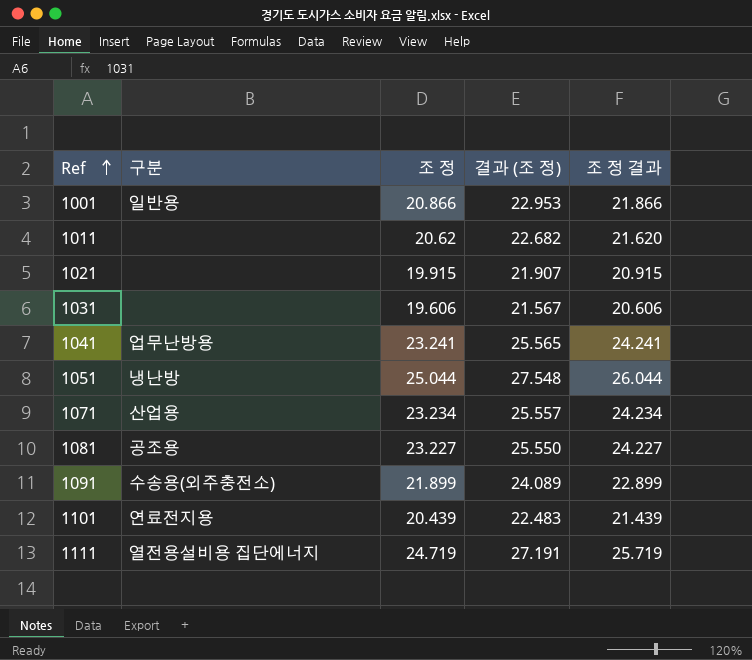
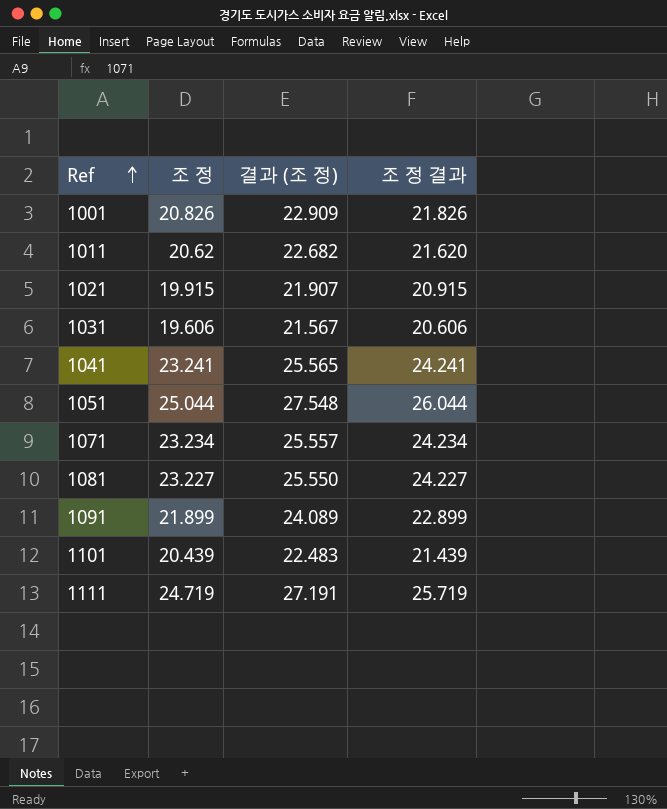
column 구분 | position: 2 -> none
1001 | 조 정: 20.866 -> 20.826
1001 | 결과 (조 정): 22.953 -> 22.909
1001 | 조 정 결과: 21.866 -> 21.826

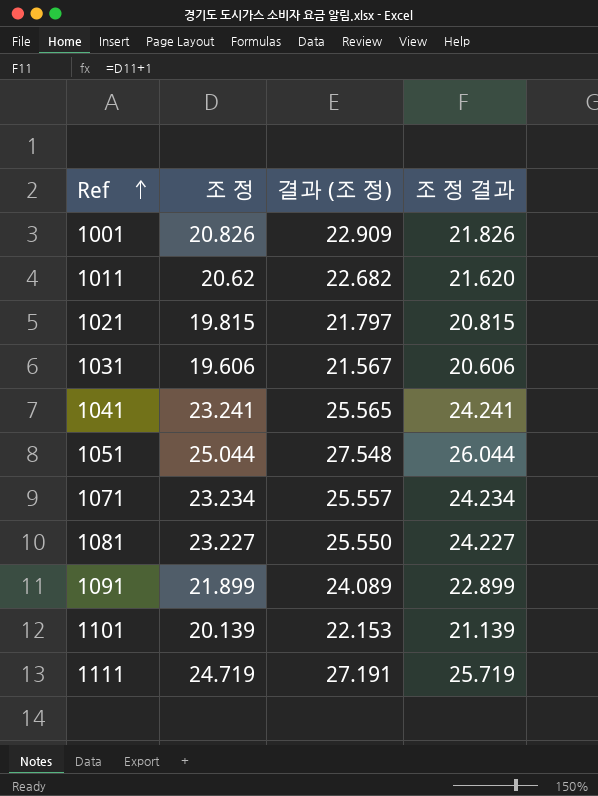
1021 | 조 정: 19.915 -> 19.815
1021 | 결과 (조 정): 21.907 -> 21.797
1021 | 조 정 결과: 20.915 -> 20.815
1101 | 조 정: 20.439 -> 20.139
1101 | 결과 (조 정): 22.483 -> 22.153
1101 | 조 정 결과: 21.439 -> 21.139

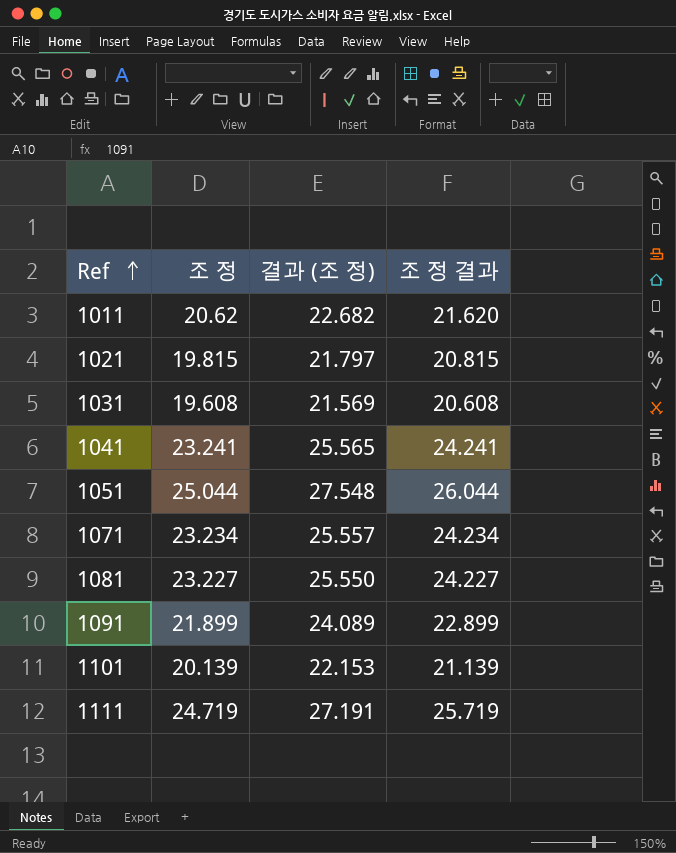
row 1001: 20.826 | 22.909 | 21.826 -> none
1031 | 조 정: 19.606 -> 19.608
1031 | 결과 (조 정): 21.567 -> 21.569
1031 | 조 정 결과: 20.606 -> 20.608

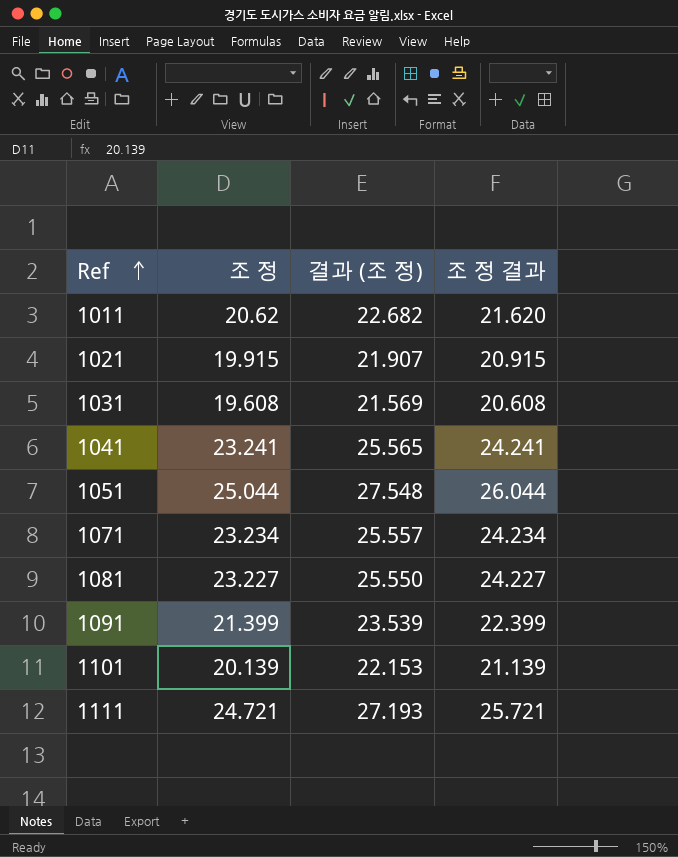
1021 | 조 정: 19.815 -> 19.915
1021 | 결과 (조 정): 21.797 -> 21.907
1021 | 조 정 결과: 20.815 -> 20.915
1091 | 조 정: 21.899 -> 21.399
1091 | 결과 (조 정): 24.089 -> 23.539
1091 | 조 정 결과: 22.899 -> 22.399
1111 | 조 정: 24.719 -> 24.721
1111 | 결과 (조 정): 27.191 -> 27.193
1111 | 조 정 결과: 25.719 -> 25.721

